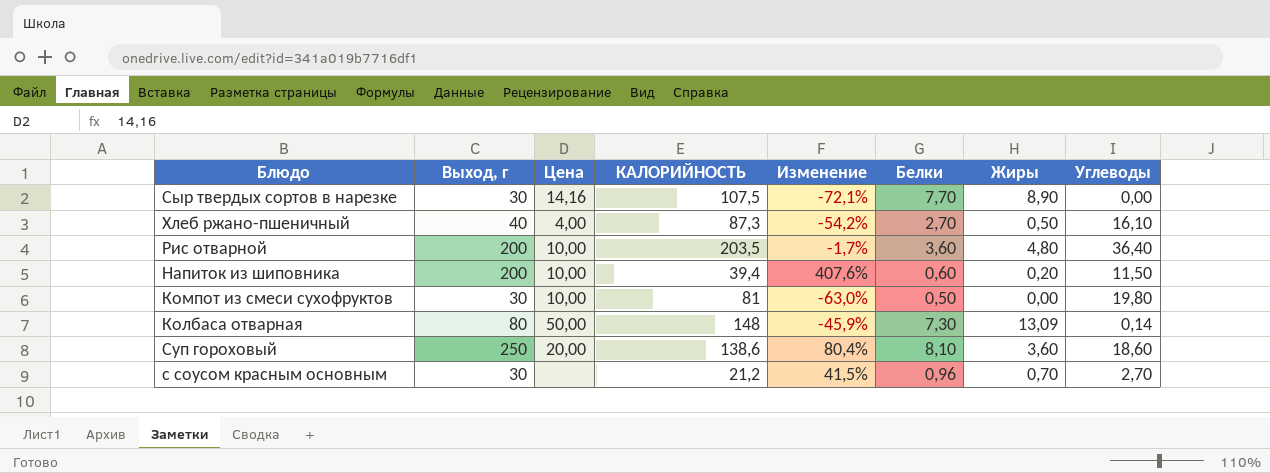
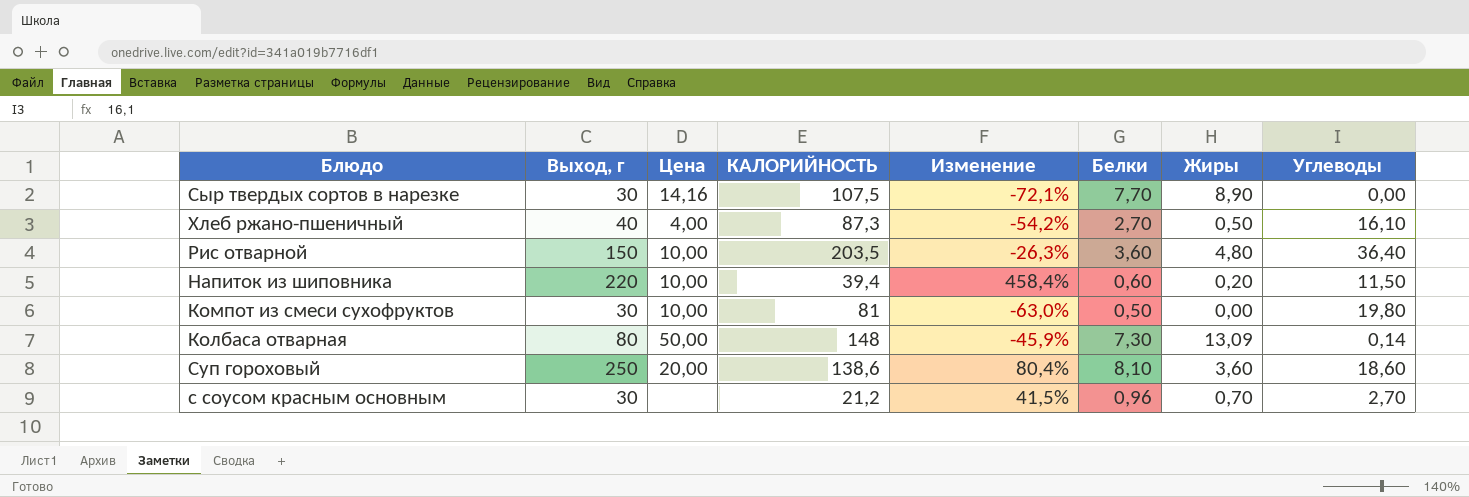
Рис отварной | Выход, г: 200 -> 150
Рис отварной | Изменение: -1,7% -> -26,3%
Напиток из шиповника | Выход, г: 200 -> 220
Напиток из шиповника | Изменение: 407,6% -> 458,4%

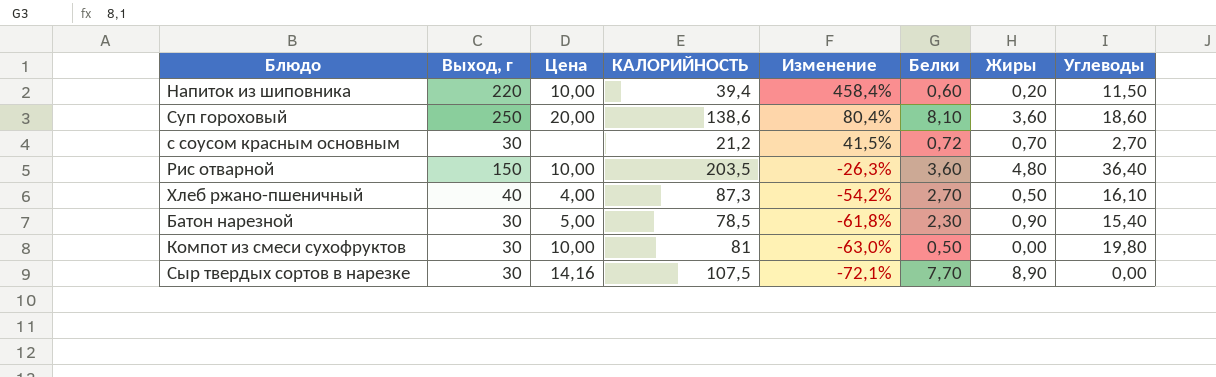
row order: none -> Изменение descending
row Колбаса отварная: 80 | 50,00 | 148 | -45,9% | 7,30 | 13,09 | 0,14 -> none
с соусом красным основным | Белки: 0,96 -> 0,72
row Батон нарезной: none -> 30 | 5,00 | 78,5 | -61,8% | 2,30 | 0,90 | 15,40

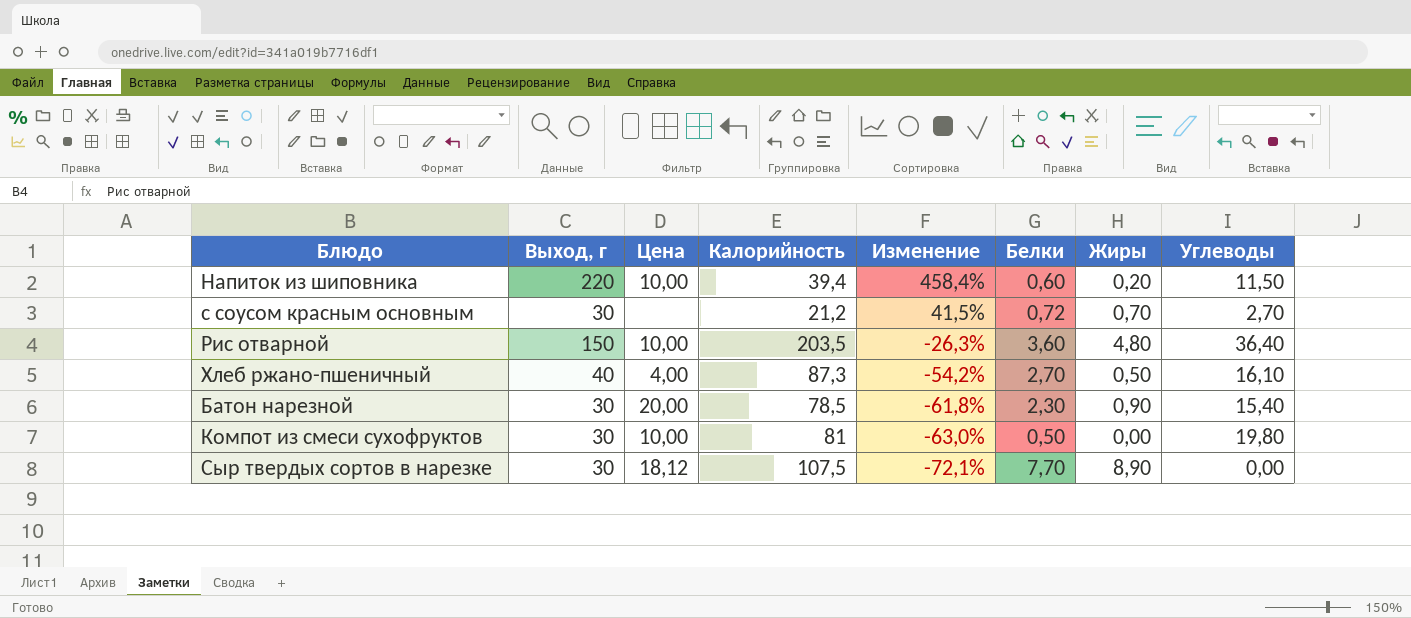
column name: КАЛОРИЙНОСТЬ -> Калорийность
row Суп гороховый: 250 | 20,00 | 138,6 | 80,4% | 8,10 | 3,60 | 18,60 -> none
Батон нарезной | Цена: 5,00 -> 20,00
Сыр твердых сортов в нарезке | Цена: 14,16 -> 18,12

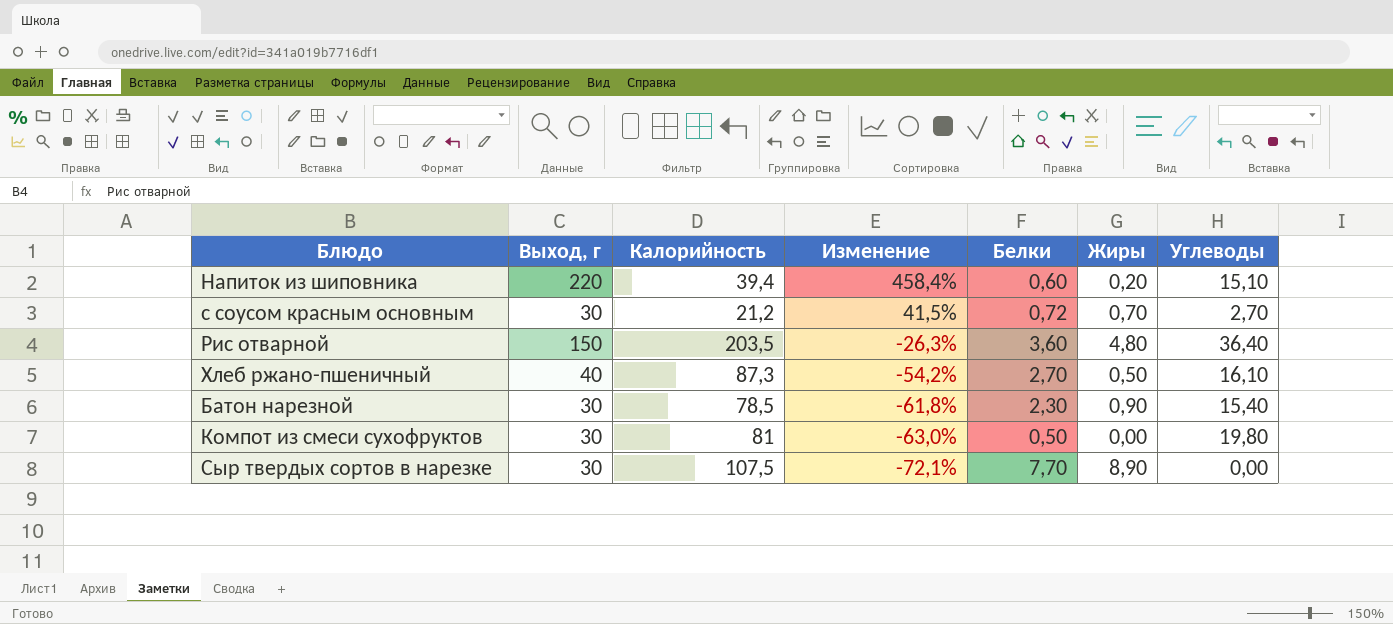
column Цена | position: 3 -> none
Напиток из шиповника | Углеводы: 11,50 -> 15,10

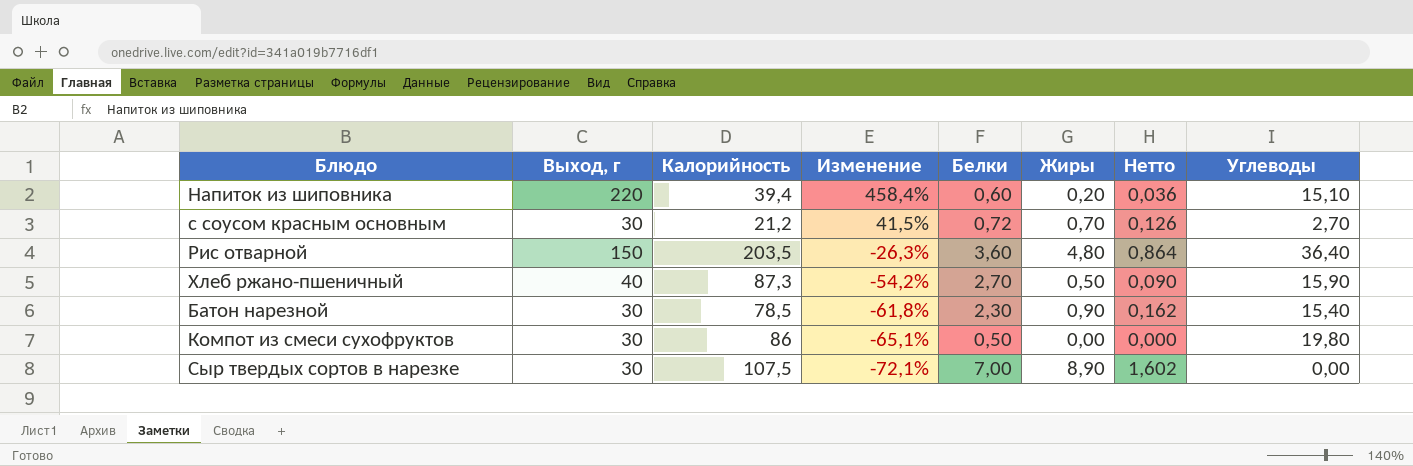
column Нетто | formula: none -> [Жиры] * 0,18
Хлеб ржано-пшеничный | Углеводы: 16,10 -> 15,90
Компот из смеси сухофруктов | Калорийность: 81 -> 86
Компот из смеси сухофруктов | Изменение: -63,0% -> -65,1%
Сыр твердых сортов в нарезке | Белки: 7,70 -> 7,00

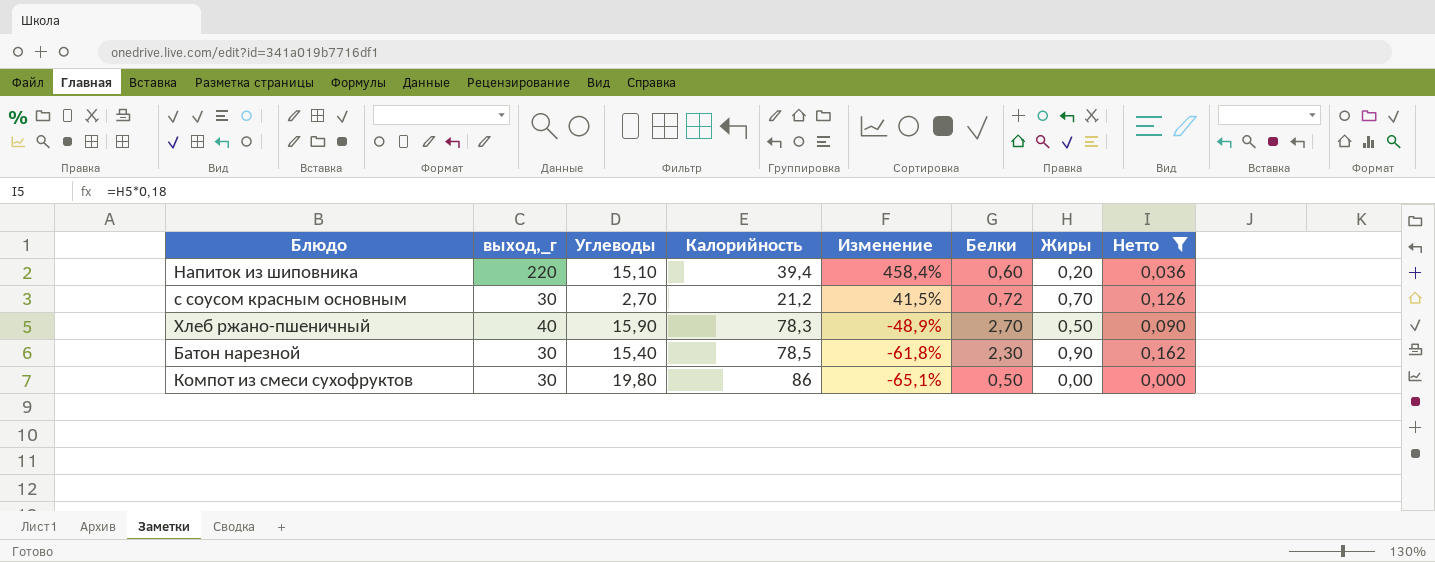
filter: none -> Нетто <= 0,162
column name: Выход, г -> выход,_г
column Углеводы | position: 8 -> 3
Хлеб ржано-пшеничный | Калорийность: 87,3 -> 78,3
Хлеб ржано-пшеничный | Изменение: -54,2% -> -48,9%

